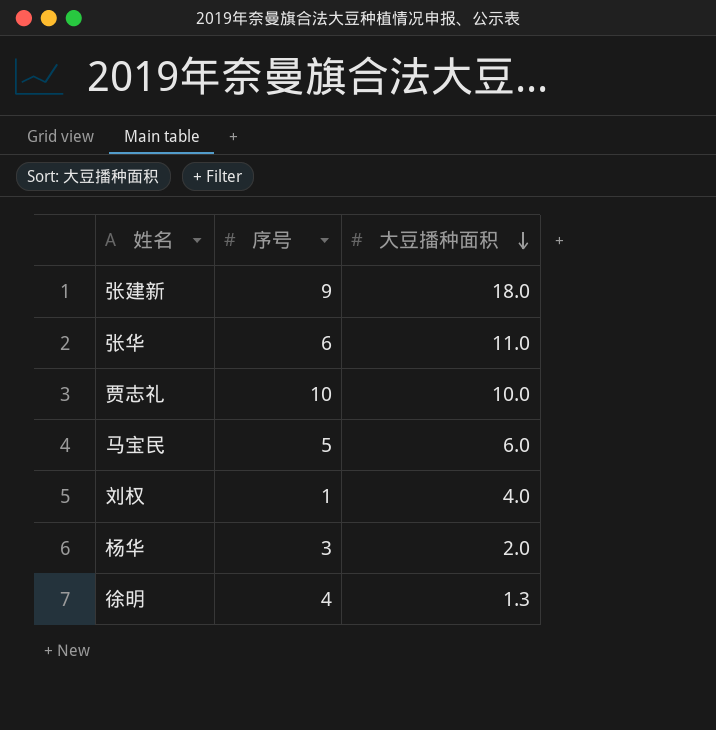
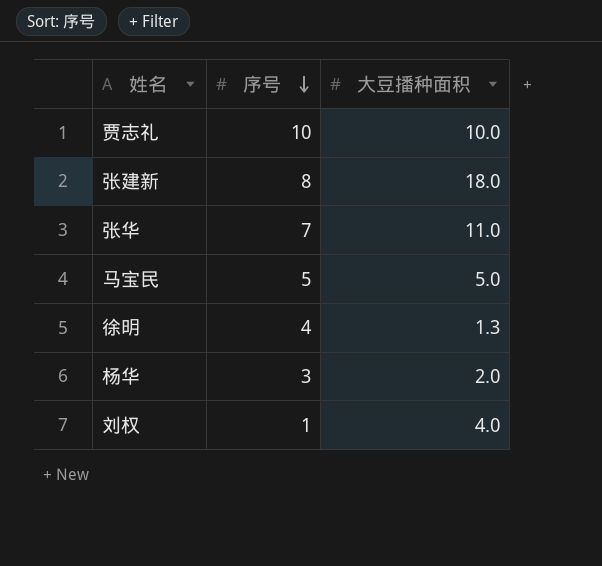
row order: 大豆播种面积 descending -> 序号 descending
张建新 | 序号: 9 -> 8
张华 | 序号: 6 -> 7
马宝民 | 大豆播种面积: 6.0 -> 5.0

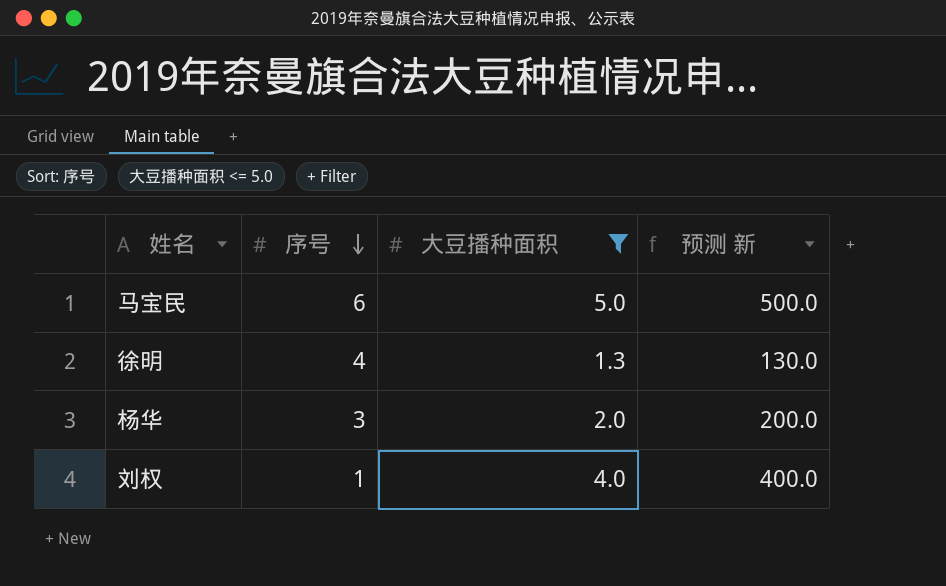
filter: none -> 大豆播种面积 <= 5.0
column 预测 新 | formula: none -> [大豆播种面积] * 100
马宝民 | 序号: 5 -> 6

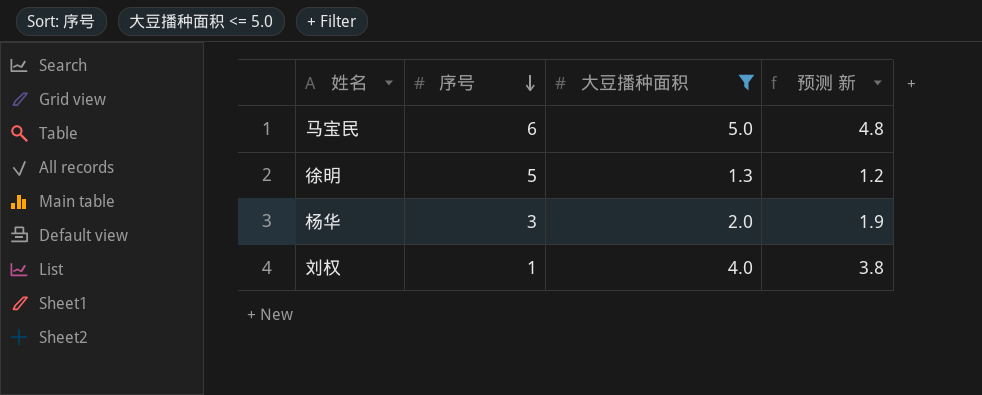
column 预测 新 | formula: [大豆播种面积] * 100 -> [大豆播种面积] * 0.95
徐明 | 序号: 4 -> 5

